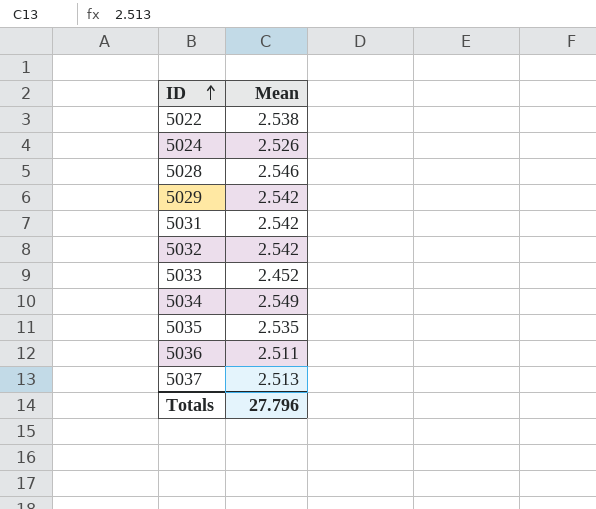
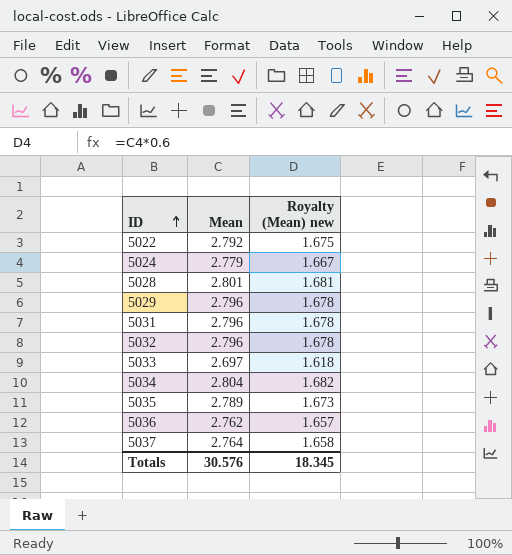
column Royalty (Mean) new | formula: none -> [Mean] * 0.6
5022 | Mean: 2.538 -> 2.792
5024 | Mean: 2.526 -> 2.779
5028 | Mean: 2.546 -> 2.801
5029 | Mean: 2.542 -> 2.796
5031 | Mean: 2.542 -> 2.796
5032 | Mean: 2.542 -> 2.796
5033 | Mean: 2.452 -> 2.697
5034 | Mean: 2.549 -> 2.804
5035 | Mean: 2.535 -> 2.789
5036 | Mean: 2.511 -> 2.762
5037 | Mean: 2.513 -> 2.764
Totals | Mean: 27.796 -> 30.576

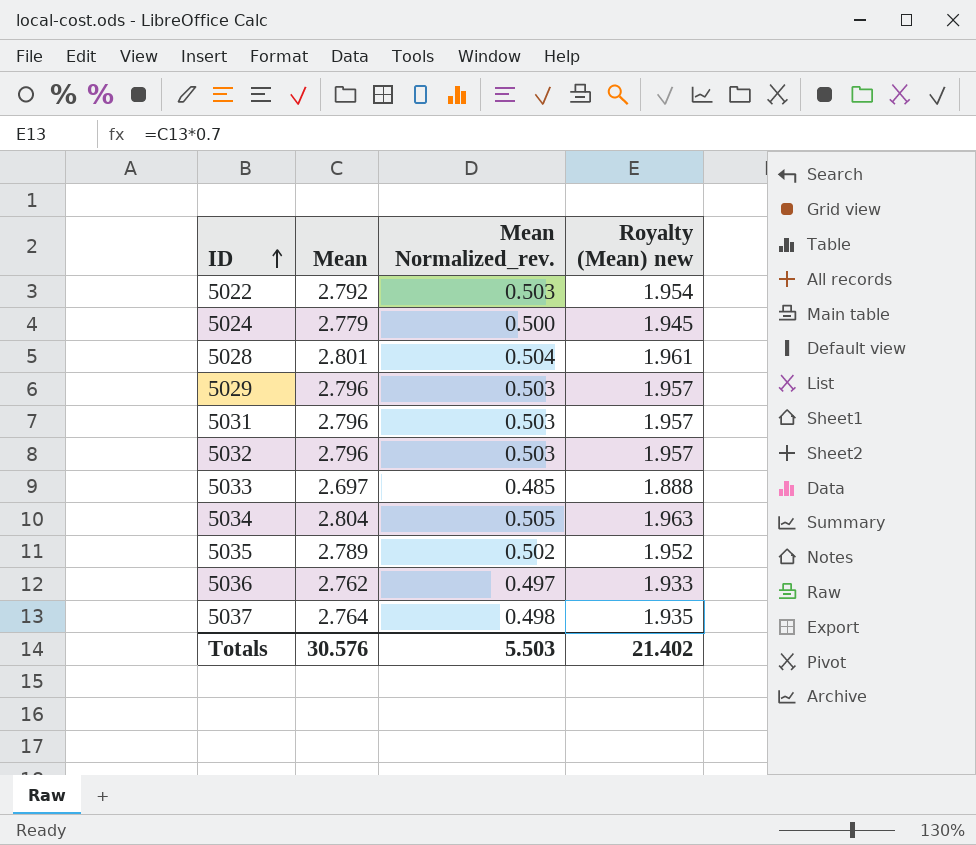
column Mean Normalized_rev. | formula: none -> [Mean] * 0.18
column Royalty (Mean) new | formula: [Mean] * 0.6 -> [Mean] * 0.7
Totals | Royalty (Mean) new: 18.345 -> 21.402

